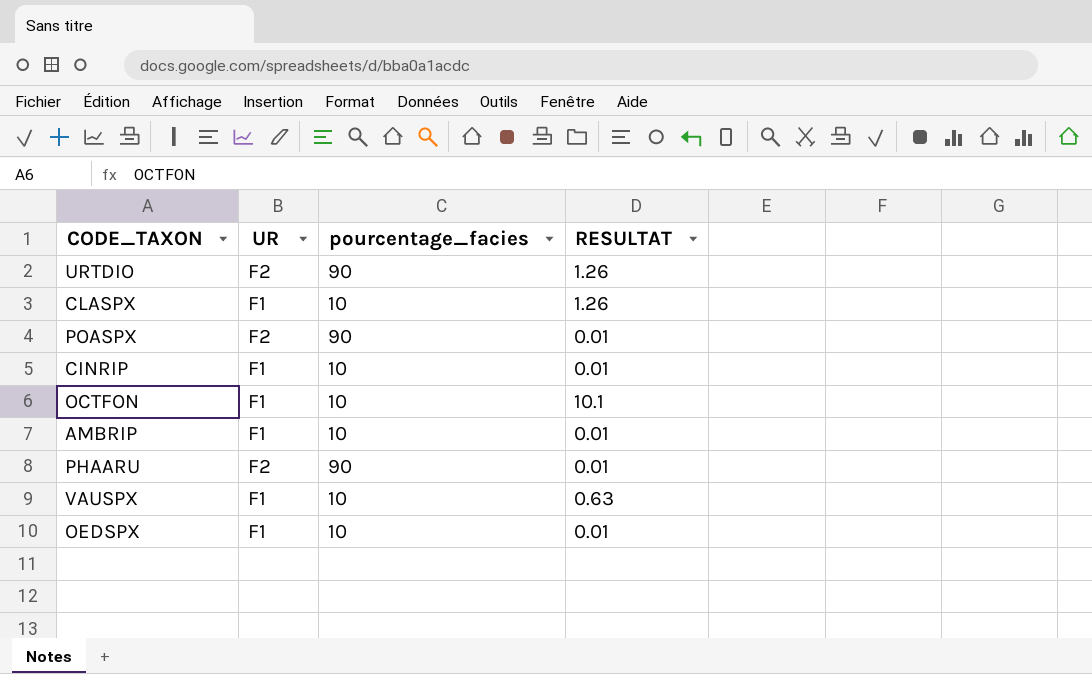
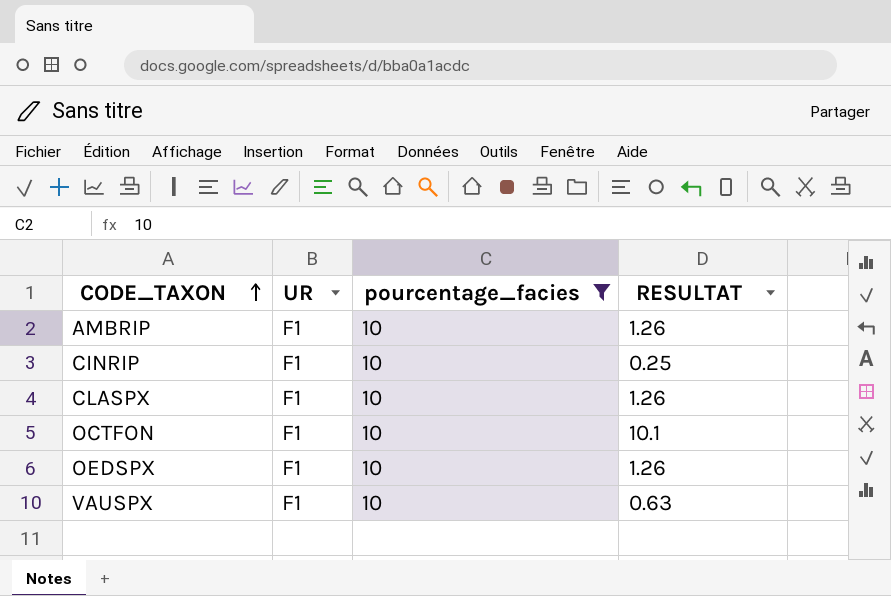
filter: none -> pourcentage_facies = 10
row order: none -> CODE_TAXON ascending
AMBRIP | RESULTAT: 0.01 -> 1.26
CINRIP | RESULTAT: 0.01 -> 0.25
OEDSPX | RESULTAT: 0.01 -> 1.26

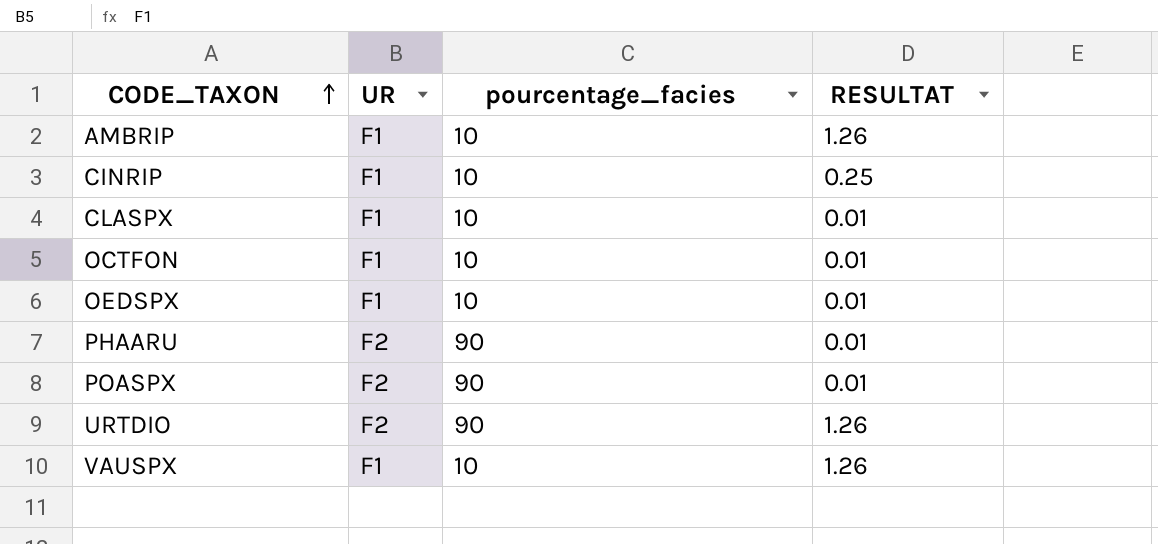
filter: pourcentage_facies = 10 -> none
CLASPX | RESULTAT: 1.26 -> 0.01
OCTFON | RESULTAT: 10.1 -> 0.01
OEDSPX | RESULTAT: 1.26 -> 0.01
VAUSPX | RESULTAT: 0.63 -> 1.26

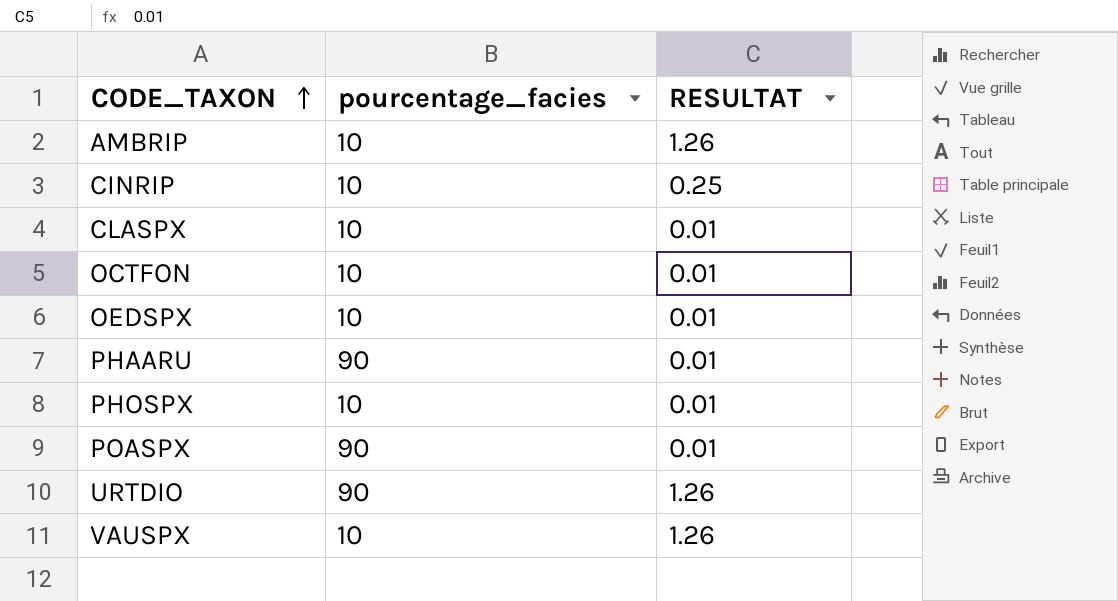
column UR | position: 2 -> none
row PHOSPX: none -> 10 | 0.01

